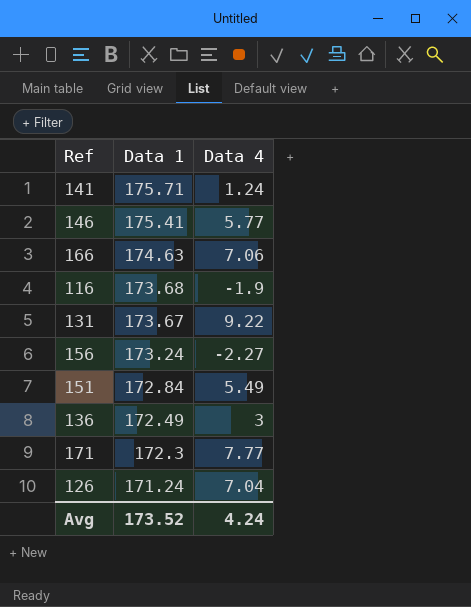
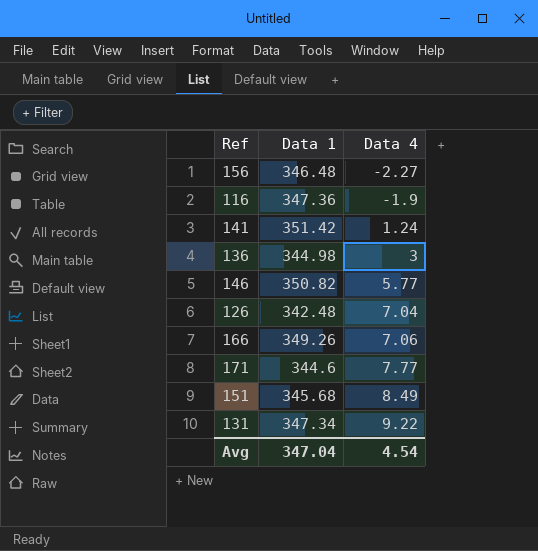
row order: Data 1 descending -> Data 4 ascending
156 | Data 1: 173.24 -> 346.48
116 | Data 1: 173.68 -> 347.36
141 | Data 1: 175.71 -> 351.42
136 | Data 1: 172.49 -> 344.98
146 | Data 1: 175.41 -> 350.82
126 | Data 1: 171.24 -> 342.48
166 | Data 1: 174.63 -> 349.26
171 | Data 1: 172.3 -> 344.6
151 | Data 1: 172.84 -> 345.68
151 | Data 4: 5.49 -> 8.49
131 | Data 1: 173.67 -> 347.34
Avg | Data 1: 173.52 -> 347.04
Avg | Data 4: 4.24 -> 4.54

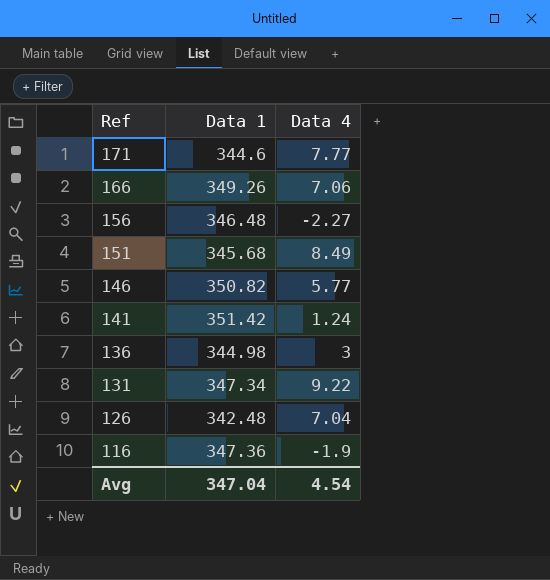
row order: Data 4 ascending -> Ref descending

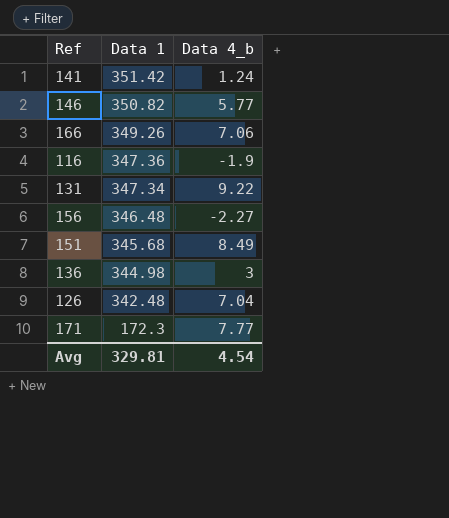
row order: Ref descending -> Data 1 descending
column name: Data 4 -> Data 4_b
171 | Data 1: 344.6 -> 172.3
Avg | Data 1: 347.04 -> 329.81

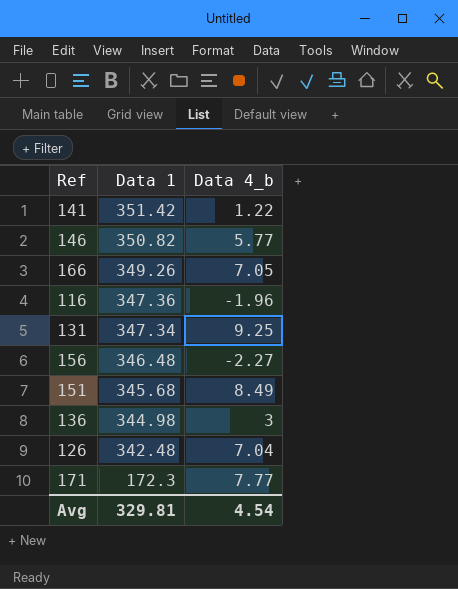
141 | Data 4_b: 1.24 -> 1.22
166 | Data 4_b: 7.06 -> 7.05
116 | Data 4_b: -1.9 -> -1.96
131 | Data 4_b: 9.22 -> 9.25

